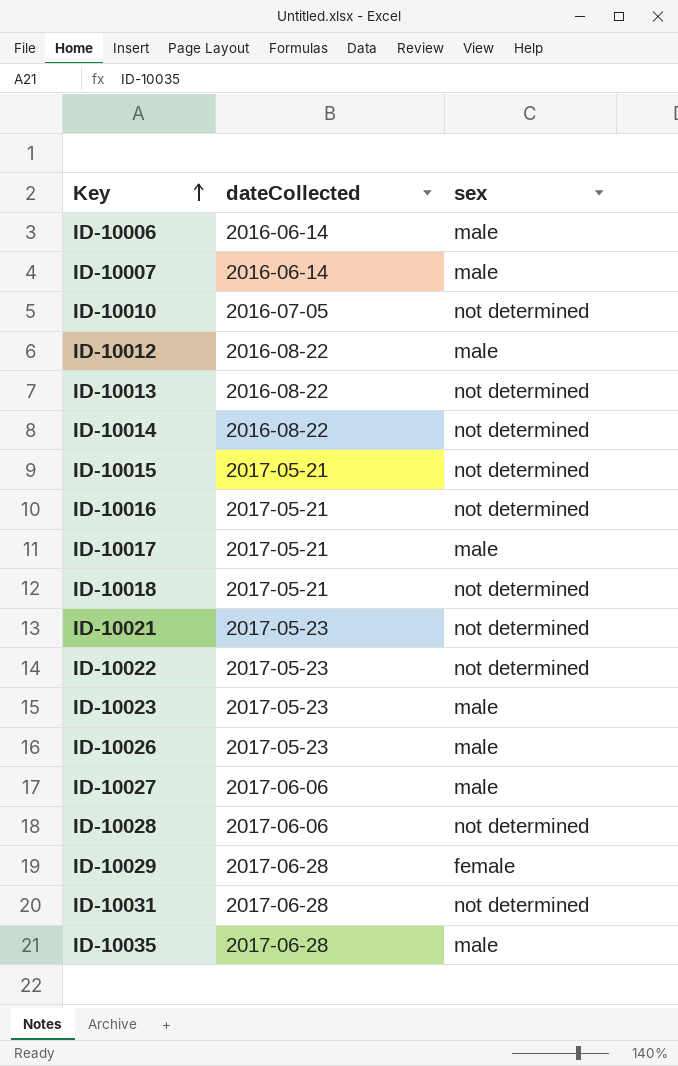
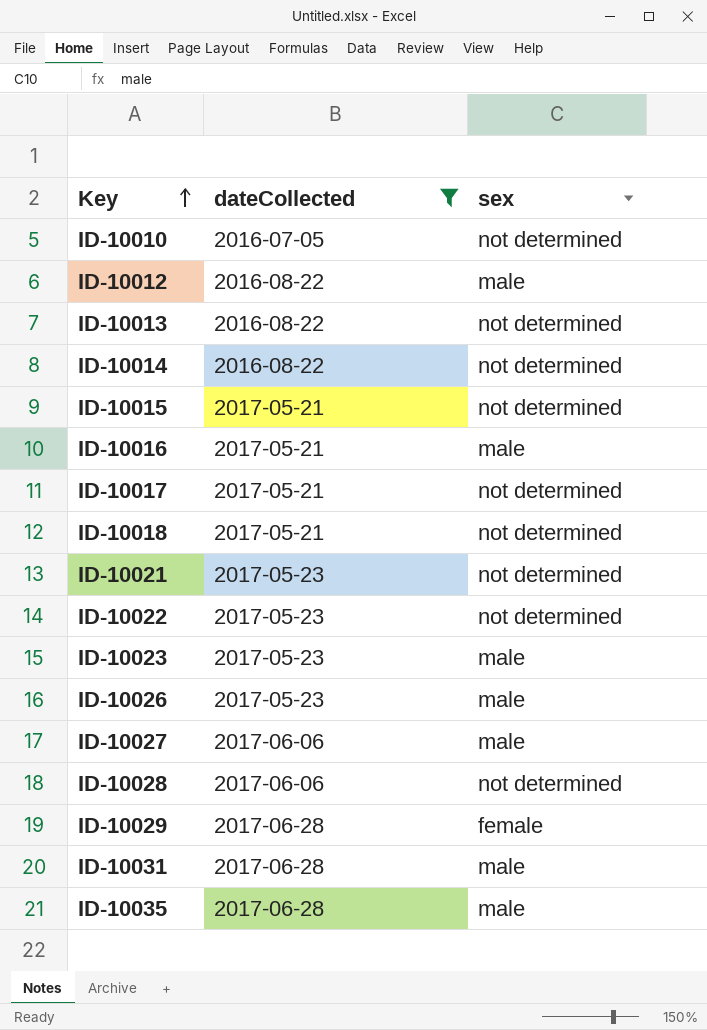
filter: none -> dateCollected != 2016-06-14
ID-10016 | sex: not determined -> male
ID-10017 | sex: male -> not determined
ID-10031 | sex: not determined -> male

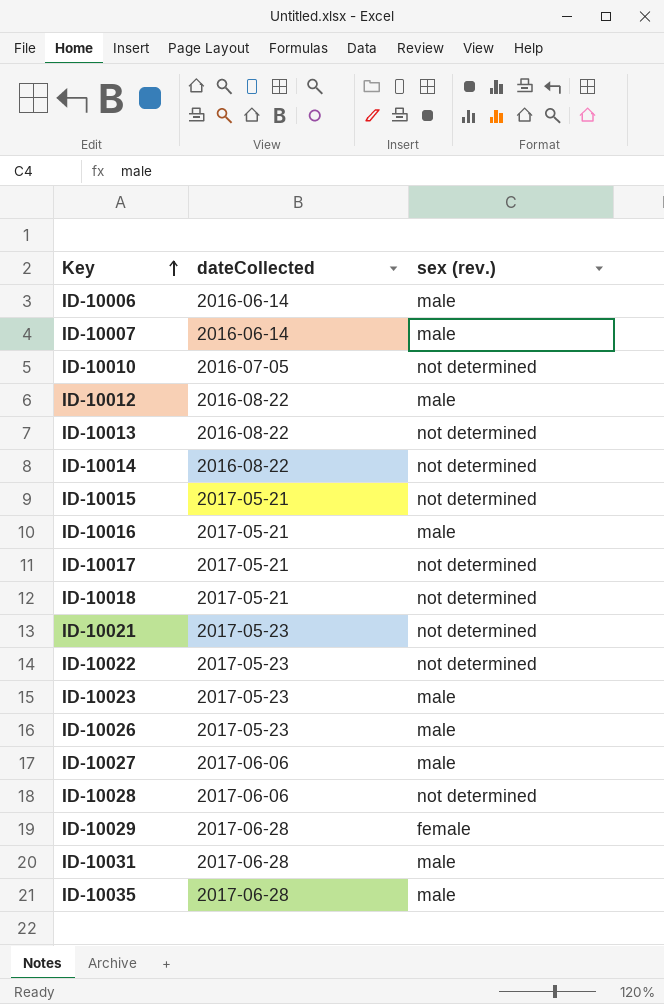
filter: dateCollected != 2016-06-14 -> none
column name: sex -> sex (rev.)

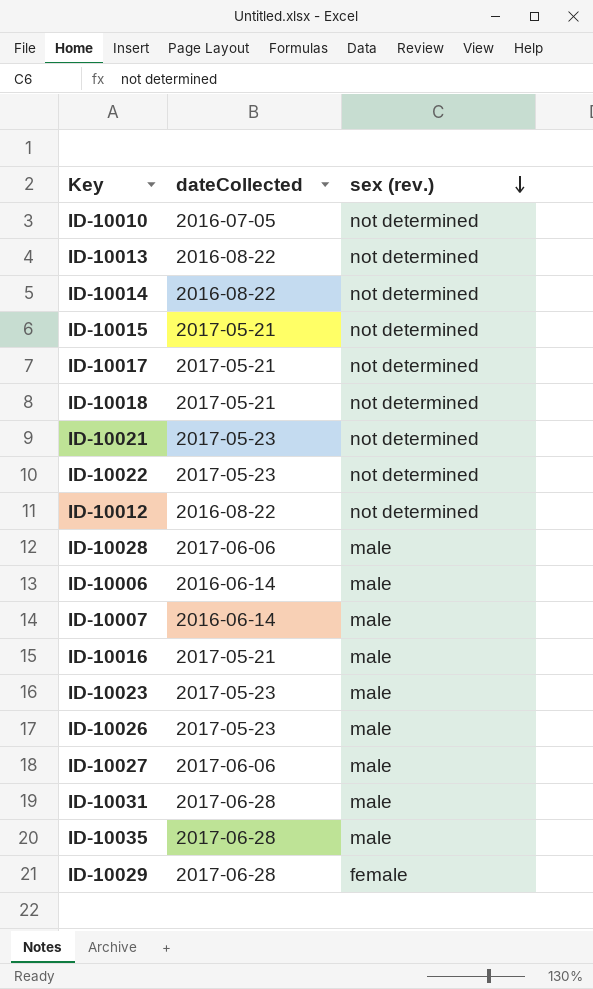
row order: Key ascending -> sex (rev.) descending
ID-10012 | sex (rev.): male -> not determined
ID-10028 | sex (rev.): not determined -> male

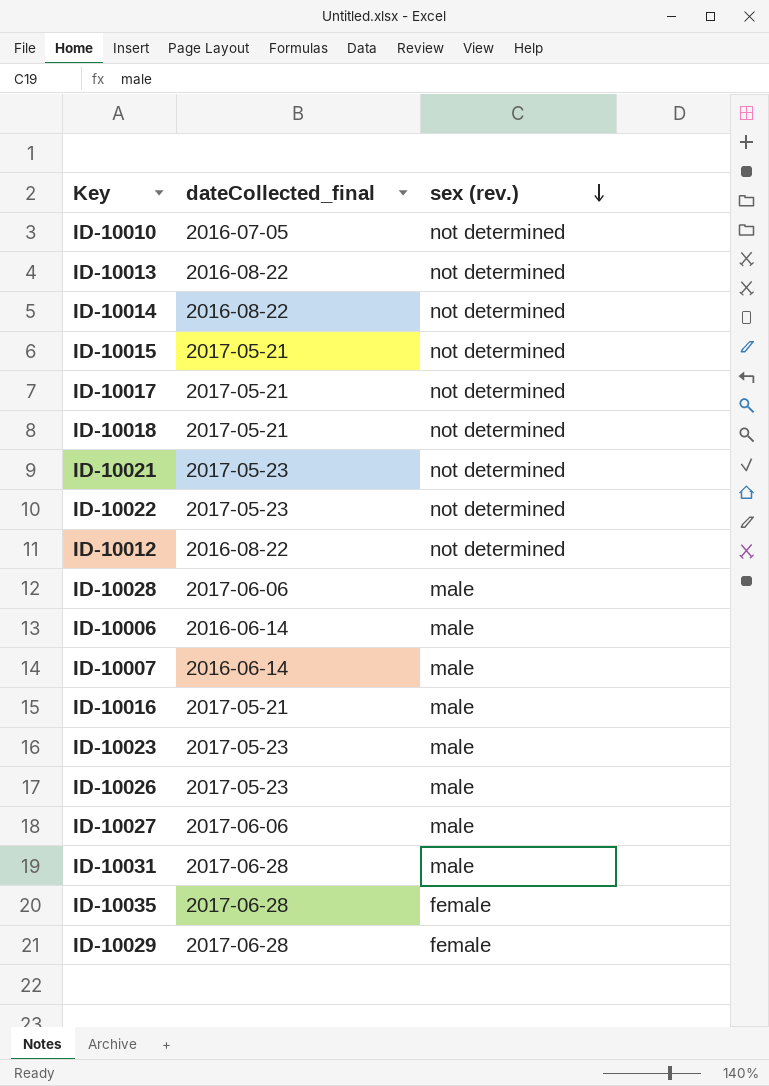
column name: dateCollected -> dateCollected_final
ID-10035 | sex (rev.): male -> female

